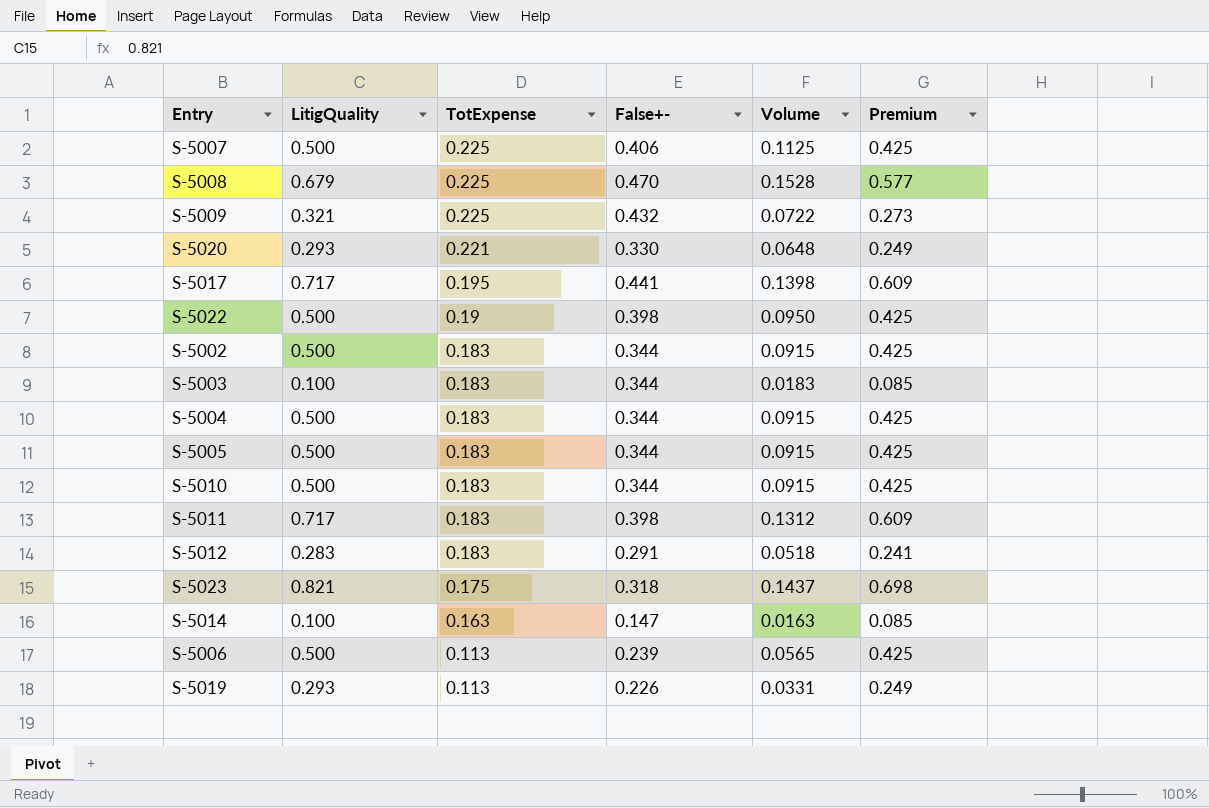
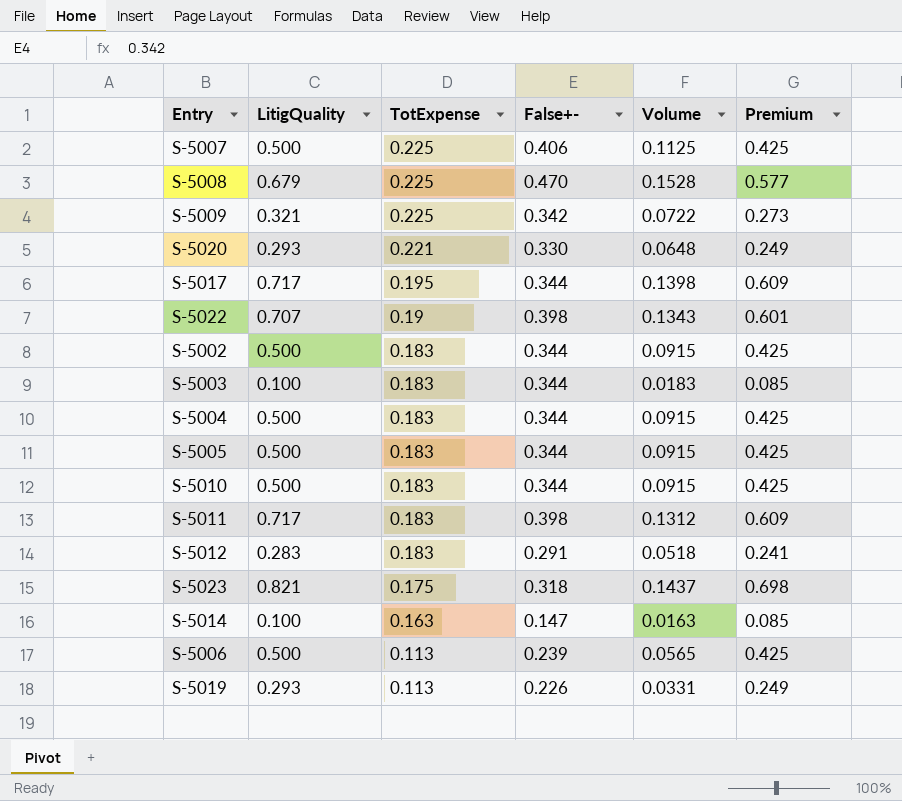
S-5009 | False+-: 0.432 -> 0.342
S-5017 | False+-: 0.441 -> 0.344
S-5022 | LitigQuality: 0.500 -> 0.707
S-5022 | Volume: 0.0950 -> 0.1343
S-5022 | Premium: 0.425 -> 0.601

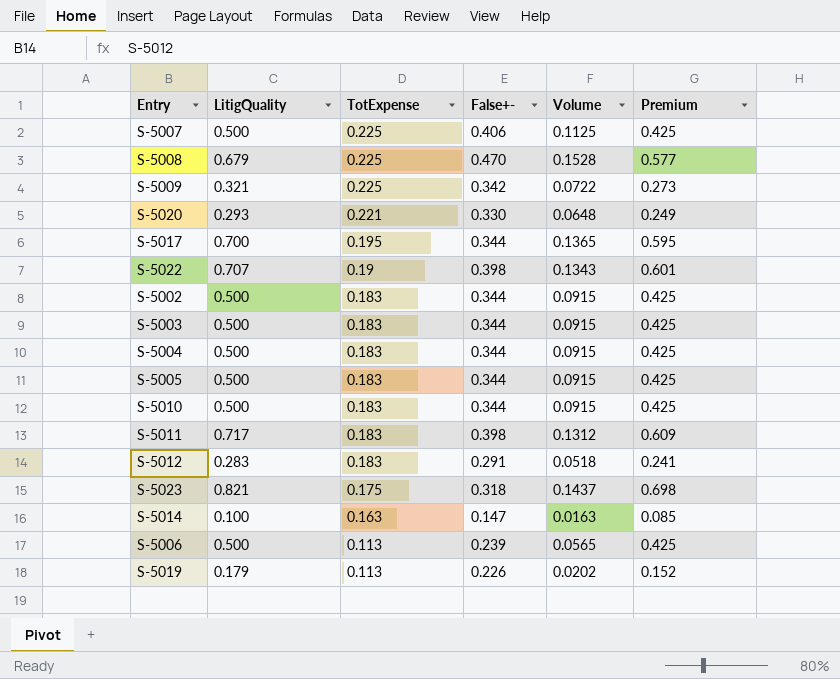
S-5017 | LitigQuality: 0.717 -> 0.700
S-5017 | Volume: 0.1398 -> 0.1365
S-5017 | Premium: 0.609 -> 0.595
S-5003 | LitigQuality: 0.100 -> 0.500
S-5003 | Volume: 0.0183 -> 0.0915
S-5003 | Premium: 0.085 -> 0.425
S-5019 | LitigQuality: 0.293 -> 0.179
S-5019 | Volume: 0.0331 -> 0.0202
S-5019 | Premium: 0.249 -> 0.152

